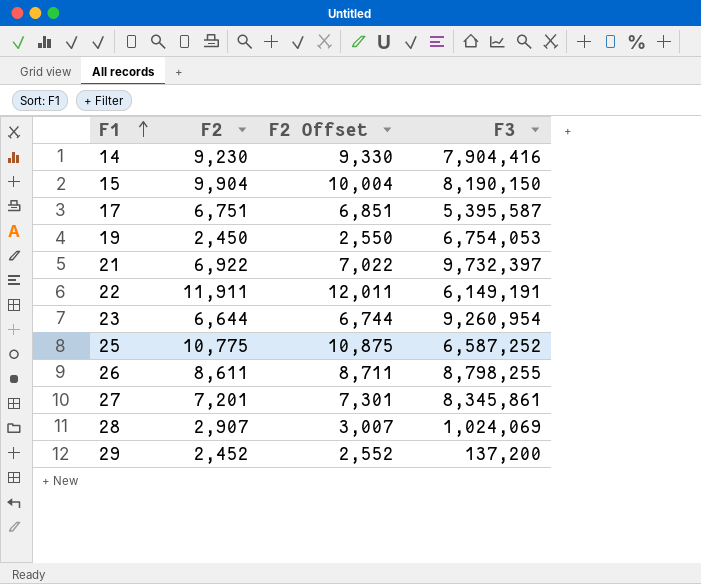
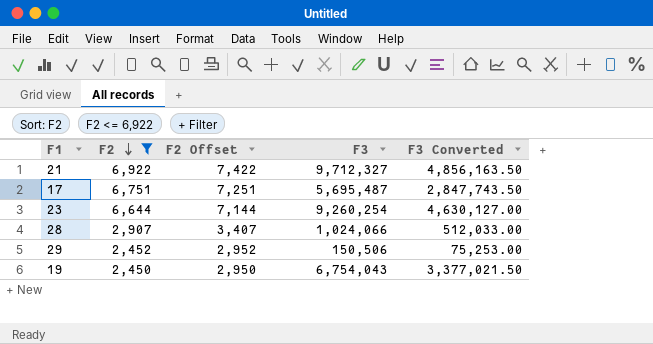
filter: none -> F2 <= 6,922
row order: F1 ascending -> F2 descending
column F2 Offset | formula: [F2] + 100 -> [F2] + 500
column F3 Converted | formula: none -> [F3] * 0.5
21 | F3: 9,732,397 -> 9,712,327
17 | F3: 5,395,587 -> 5,695,487
23 | F3: 9,260,954 -> 9,260,254
28 | F3: 1,024,069 -> 1,024,066
29 | F3: 137,200 -> 150,506
19 | F3: 6,754,053 -> 6,754,043

